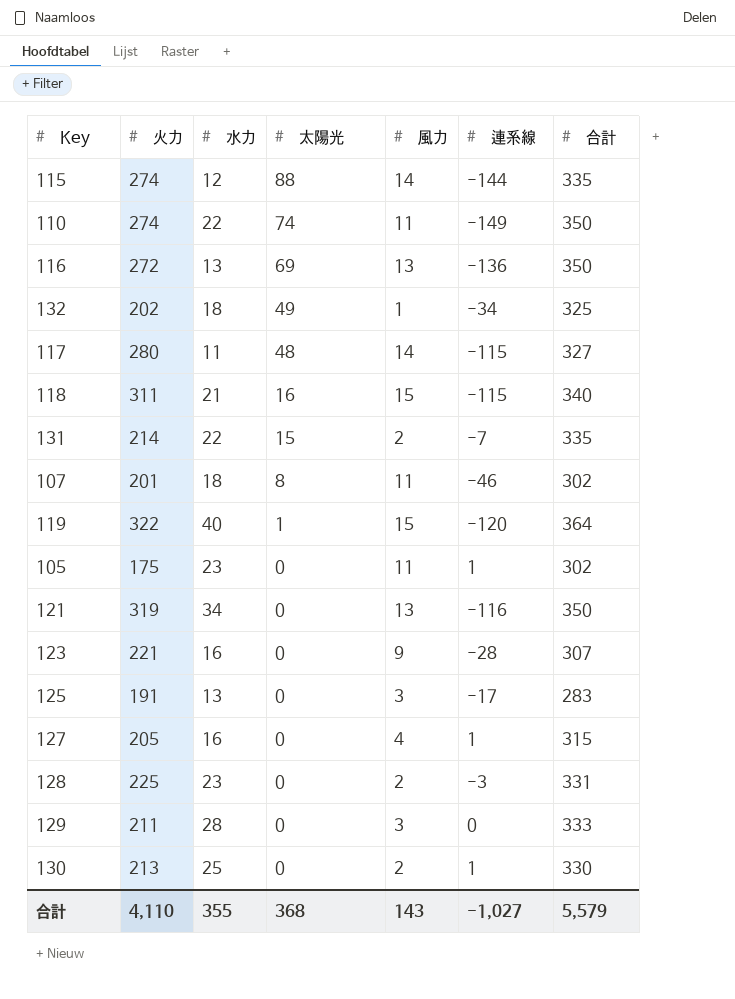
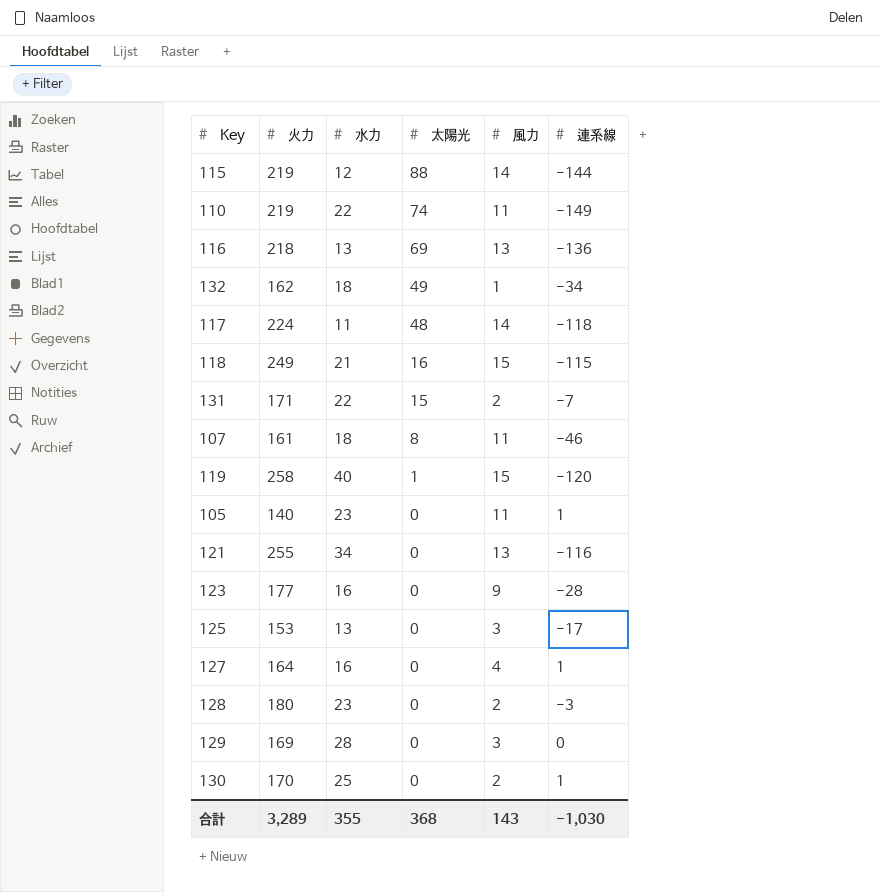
column 合計 | position: 7 -> none
115 | 火力: 274 -> 219
110 | 火力: 274 -> 219
116 | 火力: 272 -> 218
132 | 火力: 202 -> 162
117 | 火力: 280 -> 224
117 | 連系線: -115 -> -118
118 | 火力: 311 -> 249
131 | 火力: 214 -> 171
107 | 火力: 201 -> 161
119 | 火力: 322 -> 258
105 | 火力: 175 -> 140
121 | 火力: 319 -> 255
123 | 火力: 221 -> 177
125 | 火力: 191 -> 153
127 | 火力: 205 -> 164
128 | 火力: 225 -> 180
129 | 火力: 211 -> 169
130 | 火力: 213 -> 170
合計 | 火力: 4,110 -> 3,289
合計 | 連系線: -1,027 -> -1,030

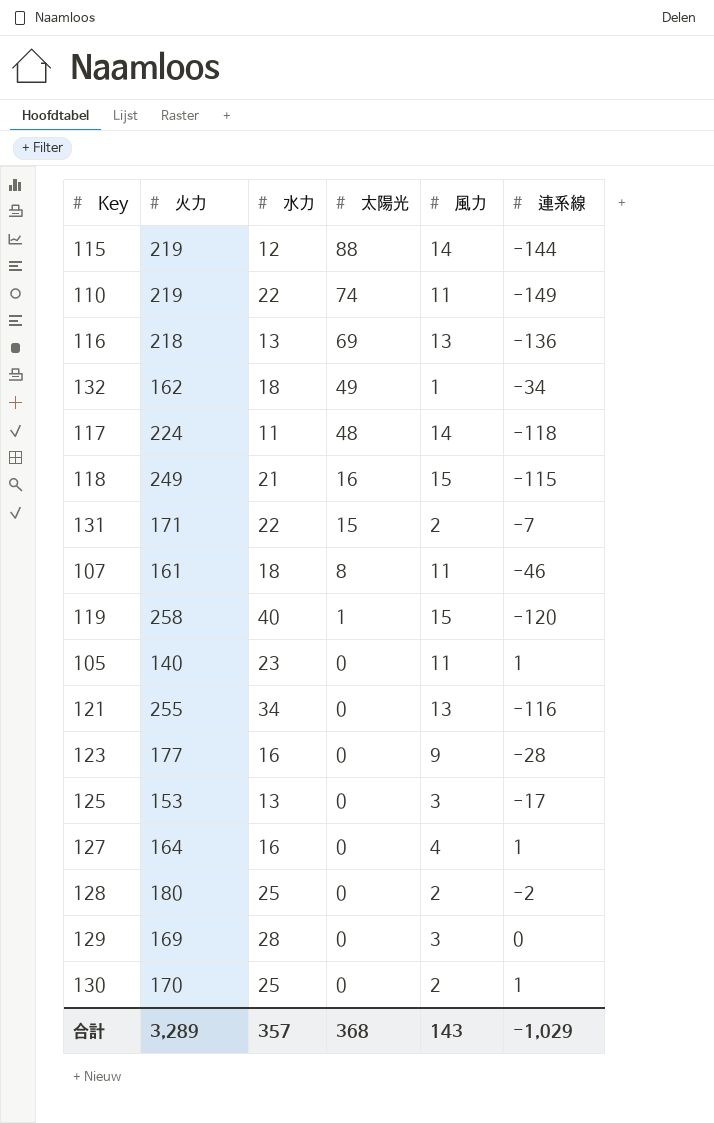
128 | 水力: 23 -> 25
128 | 連系線: -3 -> -2
合計 | 水力: 355 -> 357
合計 | 連系線: -1,030 -> -1,029

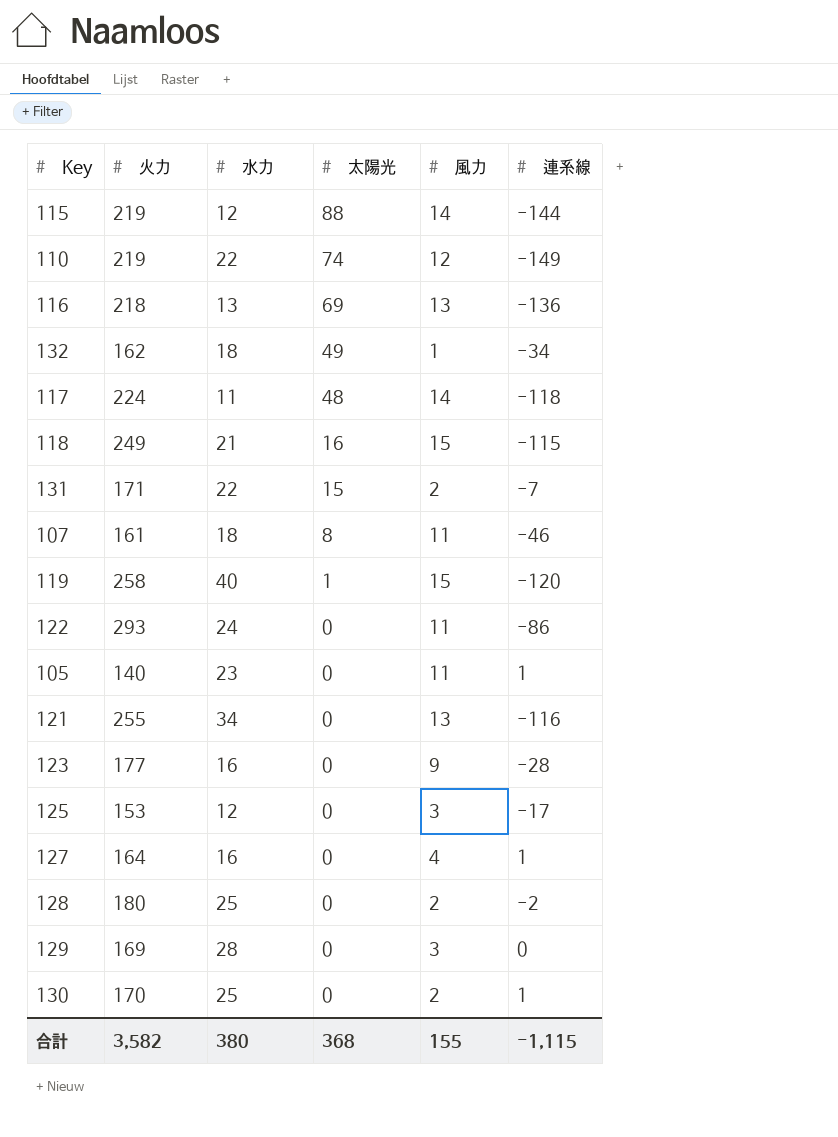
110 | 風力: 11 -> 12
row 122: none -> 293 | 24 | 0 | 11 | -86
125 | 水力: 13 -> 12
合計 | 火力: 3,289 -> 3,582
合計 | 水力: 357 -> 380
合計 | 風力: 143 -> 155
合計 | 連系線: -1,029 -> -1,115

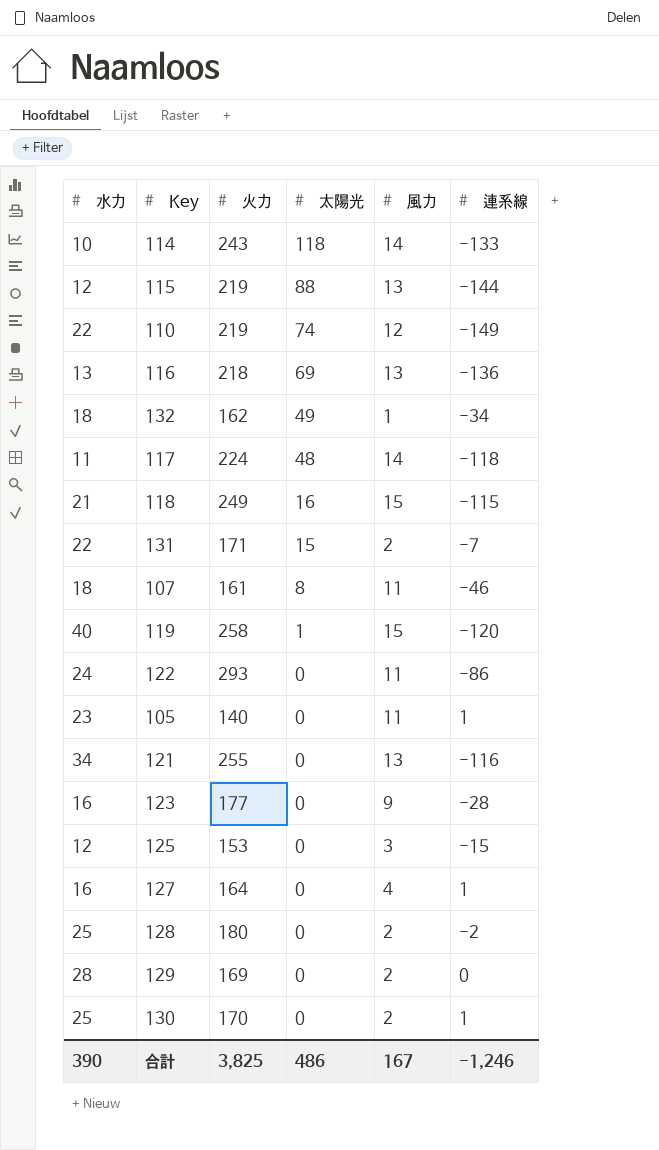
column 水力 | position: 3 -> 1
row 114: none -> 10 | 243 | 118 | 14 | -133
115 | 風力: 14 -> 13
125 | 連系線: -17 -> -15
129 | 風力: 3 -> 2
合計 | 水力: 380 -> 390
合計 | 火力: 3,582 -> 3,825
合計 | 太陽光: 368 -> 486
合計 | 風力: 155 -> 167
合計 | 連系線: -1,115 -> -1,246

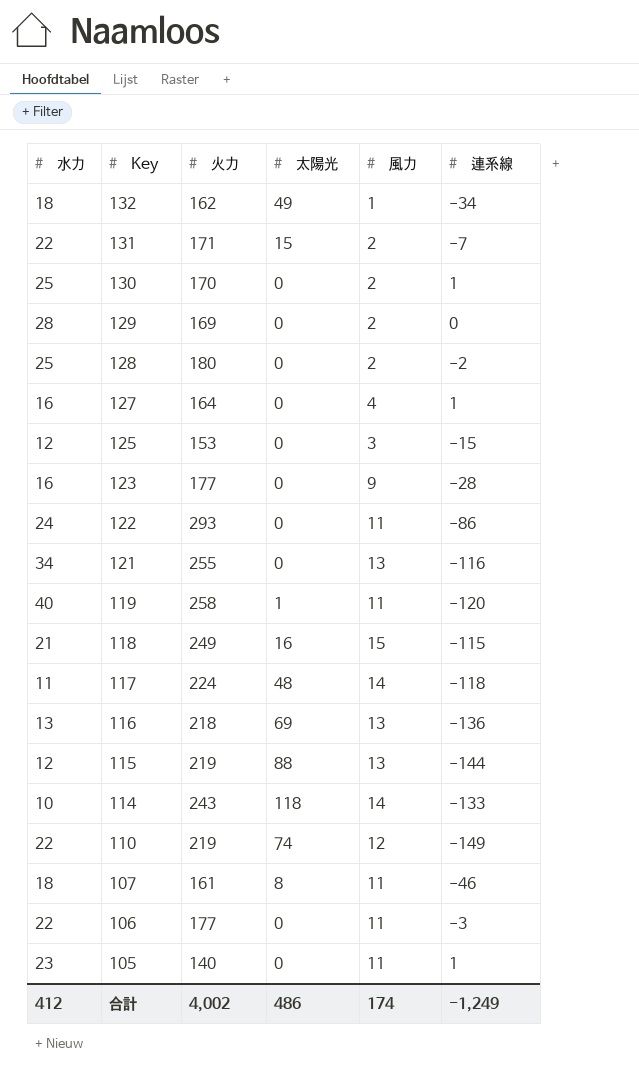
row order: 太陽光 descending -> Key descending
119 | 風力: 15 -> 11
row 106: none -> 22 | 177 | 0 | 11 | -3
合計 | 水力: 390 -> 412
合計 | 火力: 3,825 -> 4,002
合計 | 風力: 167 -> 174
合計 | 連系線: -1,246 -> -1,249

